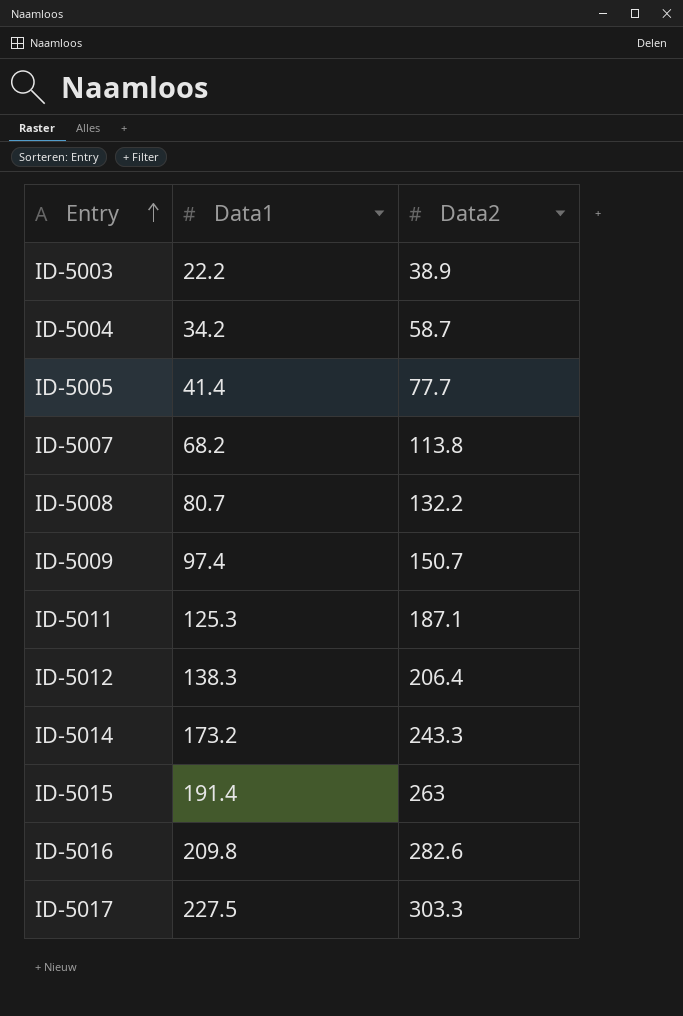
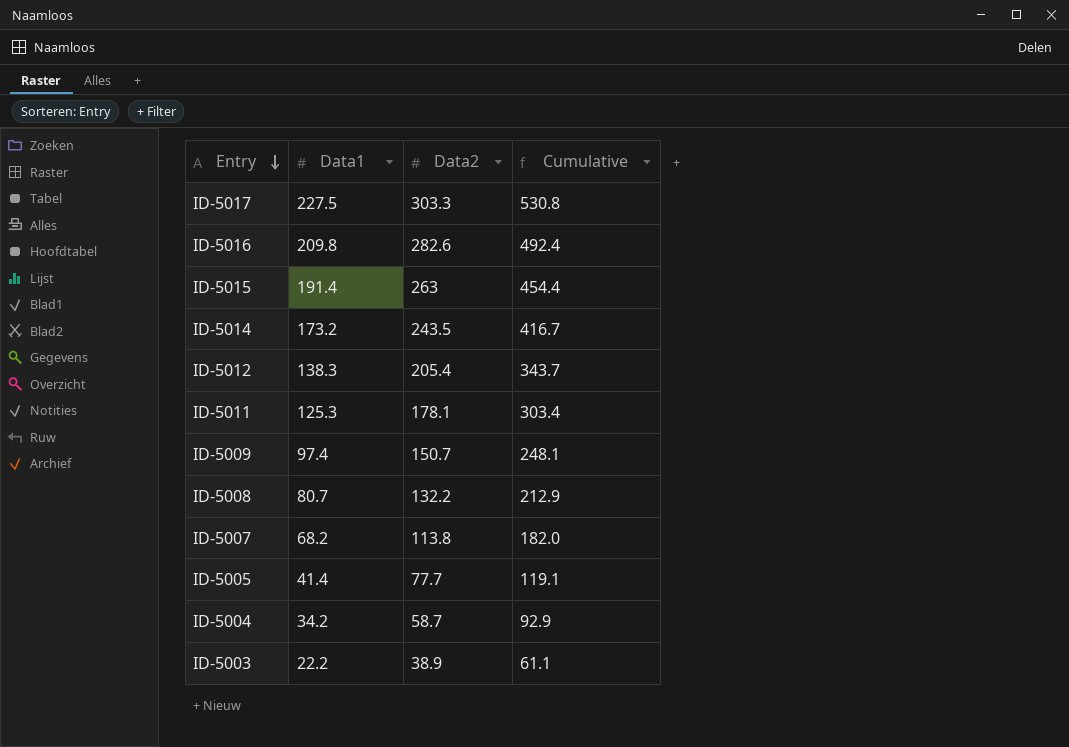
row order: Entry ascending -> Entry descending
column Cumulative | formula: none -> [Data1] + [Data2]
ID-5014 | Data2: 243.3 -> 243.5
ID-5012 | Data2: 206.4 -> 205.4
ID-5011 | Data2: 187.1 -> 178.1

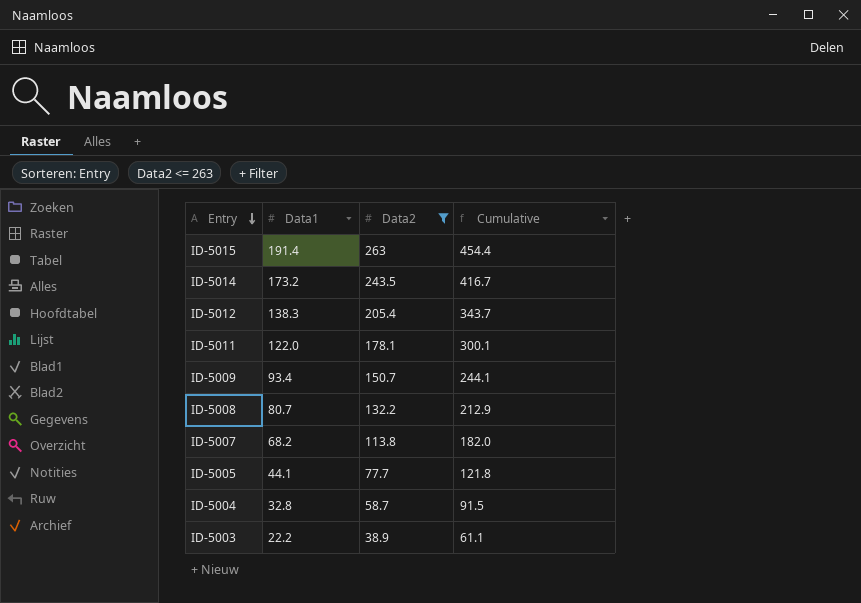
filter: none -> Data2 <= 263
ID-5011 | Data1: 125.3 -> 122.0
ID-5011 | Cumulative: 303.4 -> 300.1
ID-5009 | Data1: 97.4 -> 93.4
ID-5009 | Cumulative: 248.1 -> 244.1
ID-5005 | Data1: 41.4 -> 44.1
ID-5005 | Cumulative: 119.1 -> 121.8
ID-5004 | Data1: 34.2 -> 32.8
ID-5004 | Cumulative: 92.9 -> 91.5

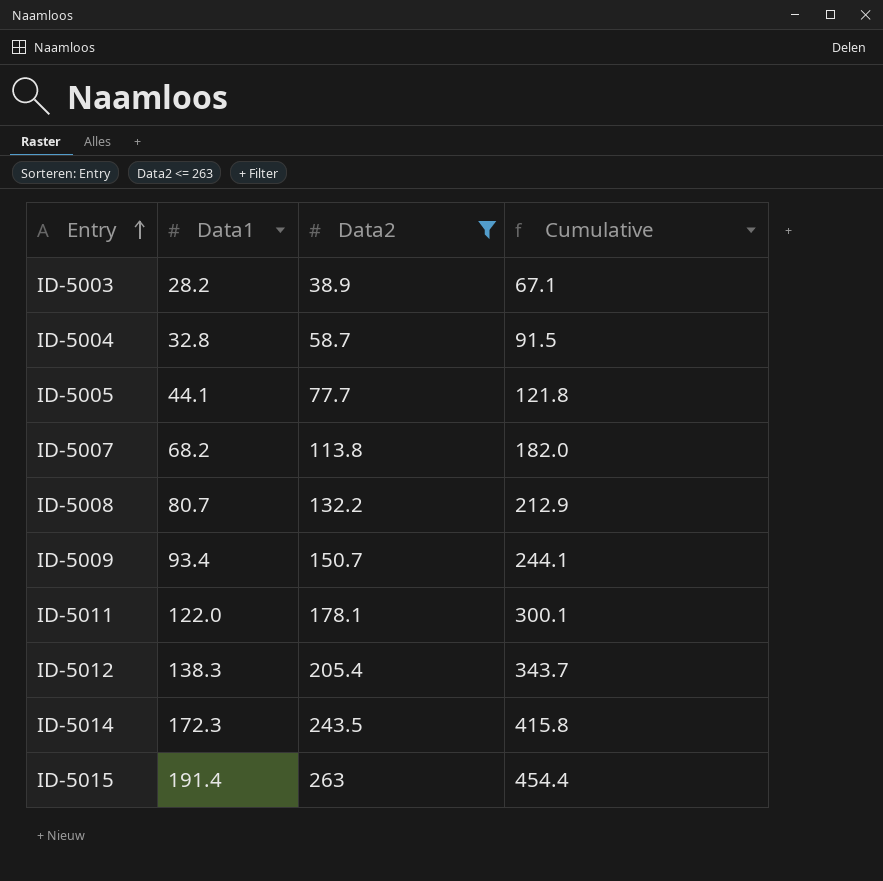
row order: Entry descending -> Entry ascending
ID-5003 | Data1: 22.2 -> 28.2
ID-5003 | Cumulative: 61.1 -> 67.1
ID-5014 | Data1: 173.2 -> 172.3
ID-5014 | Cumulative: 416.7 -> 415.8

